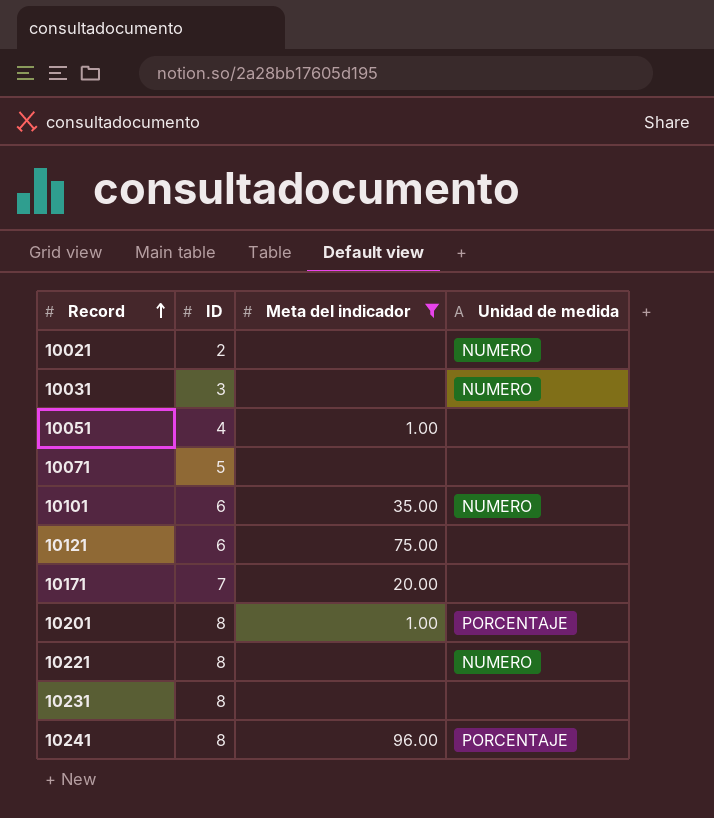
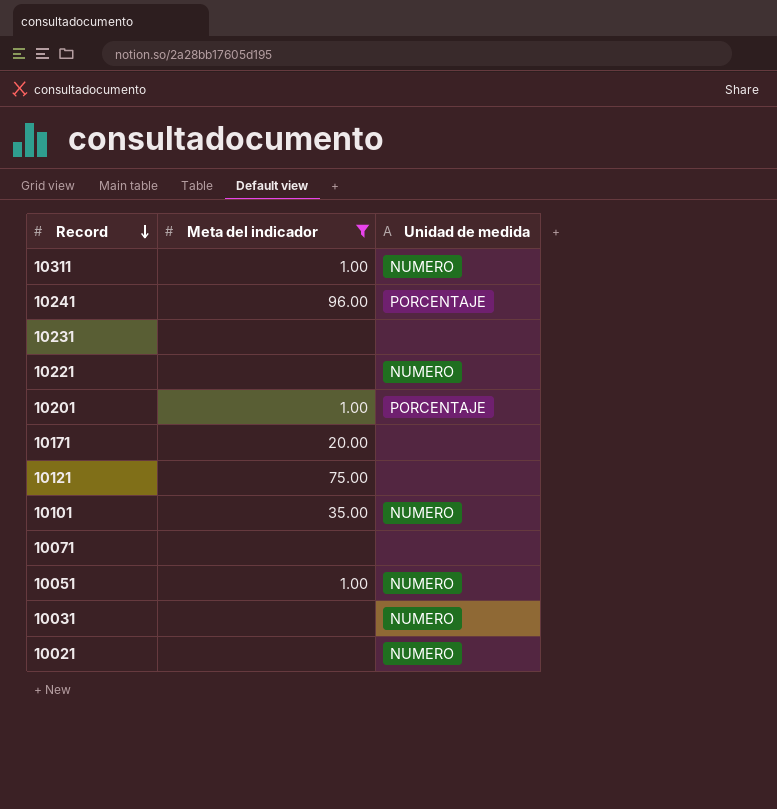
row order: Record ascending -> Record descending
column ID | position: 2 -> none
row 10311: none -> 1.00 | NUMERO
10051 | Unidad de medida: none -> NUMERO

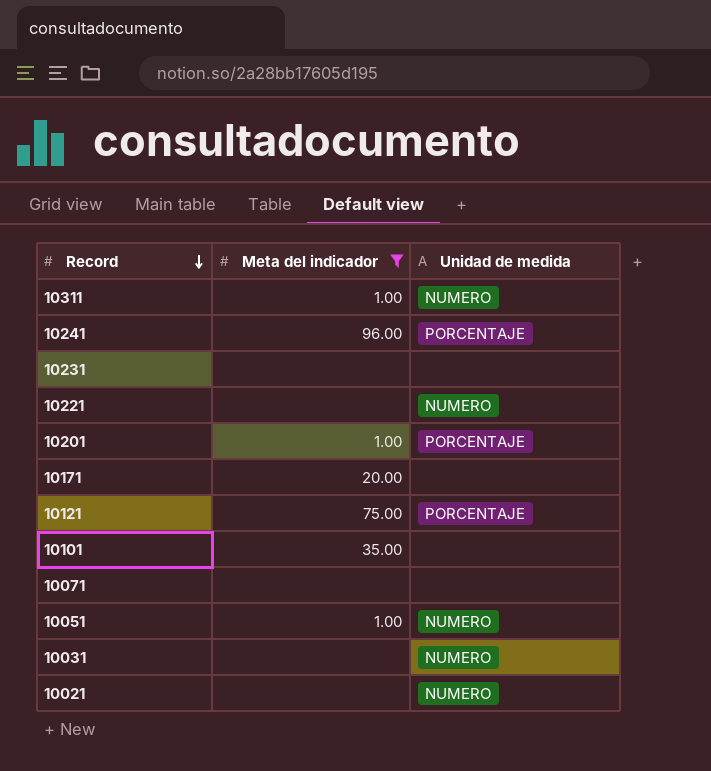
10121 | Unidad de medida: none -> PORCENTAJE
10101 | Unidad de medida: NUMERO -> none

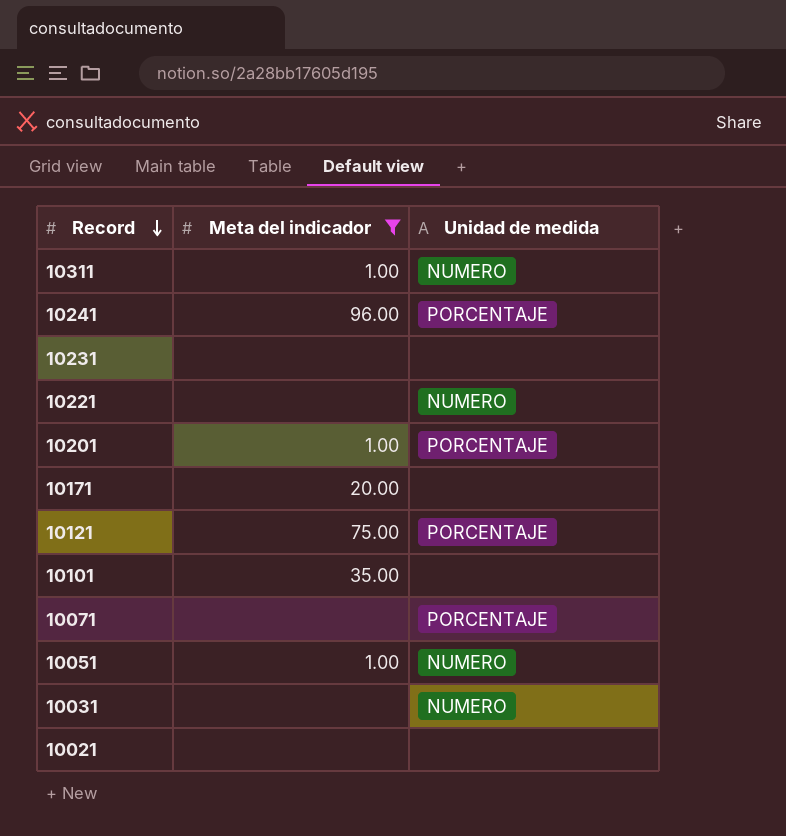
10071 | Unidad de medida: none -> PORCENTAJE
10021 | Unidad de medida: NUMERO -> none

